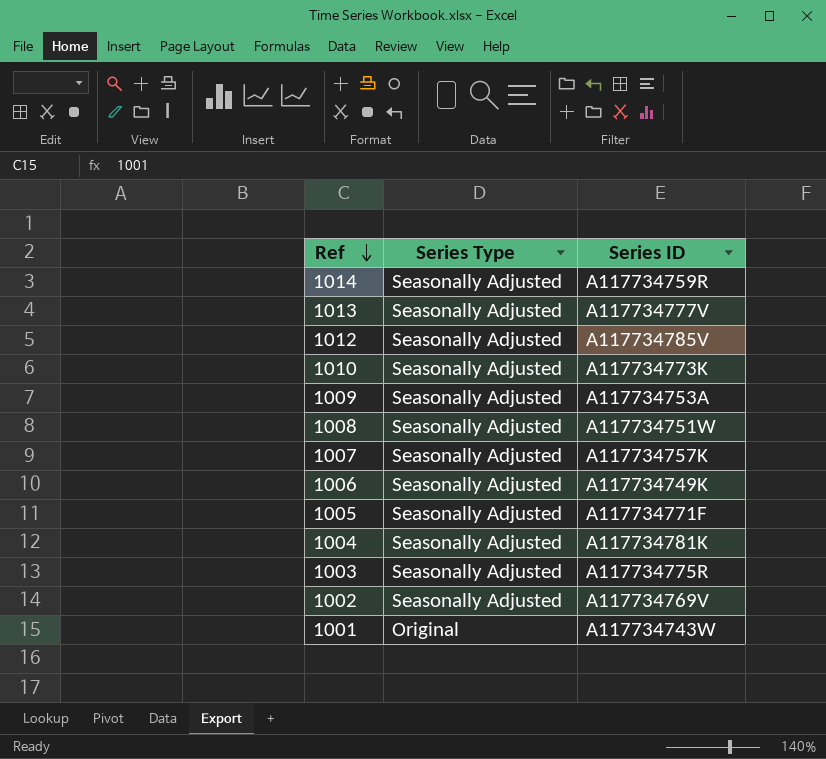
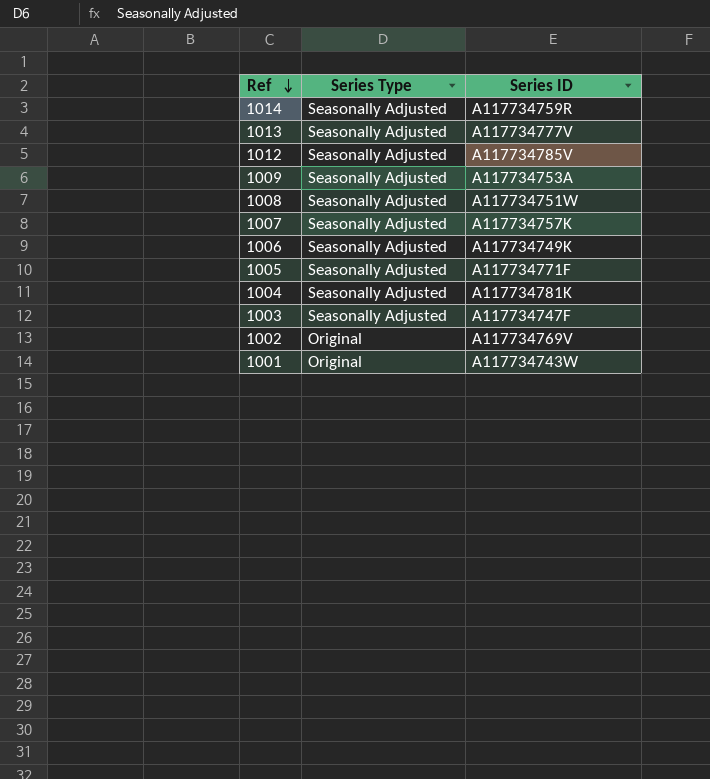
row 1010: Seasonally Adjusted | A117734773K -> none
1003 | Series ID: A117734775R -> A117734747F
1002 | Series Type: Seasonally Adjusted -> Original

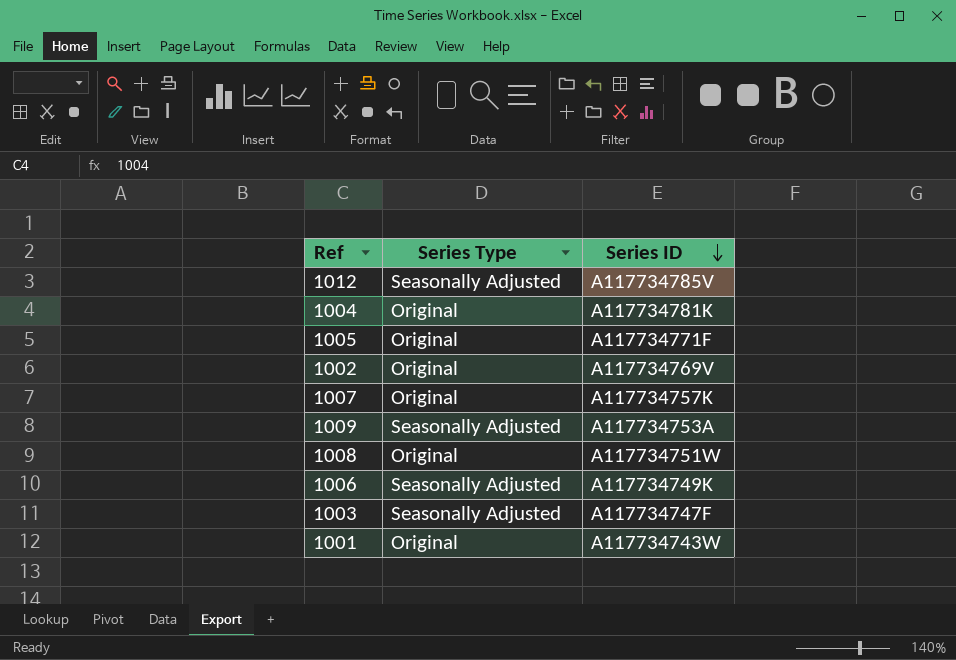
row order: Ref descending -> Series ID descending
row 1014: Seasonally Adjusted | A117734759R -> none
row 1013: Seasonally Adjusted | A117734777V -> none
1004 | Series Type: Seasonally Adjusted -> Original
1005 | Series Type: Seasonally Adjusted -> Original
1007 | Series Type: Seasonally Adjusted -> Original
1008 | Series Type: Seasonally Adjusted -> Original

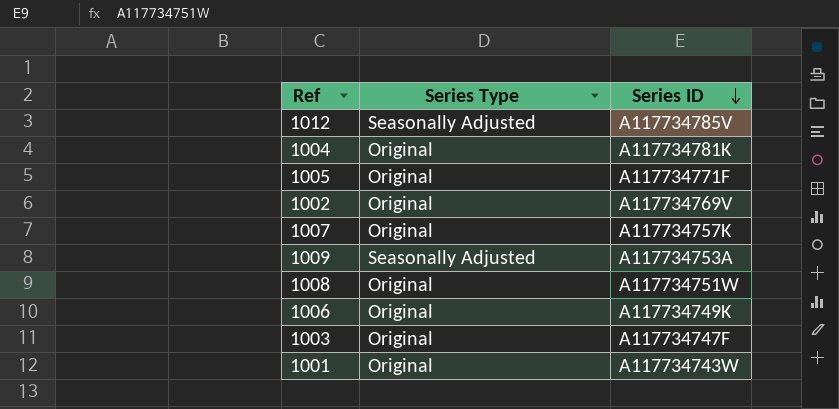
1006 | Series Type: Seasonally Adjusted -> Original
1003 | Series Type: Seasonally Adjusted -> Original

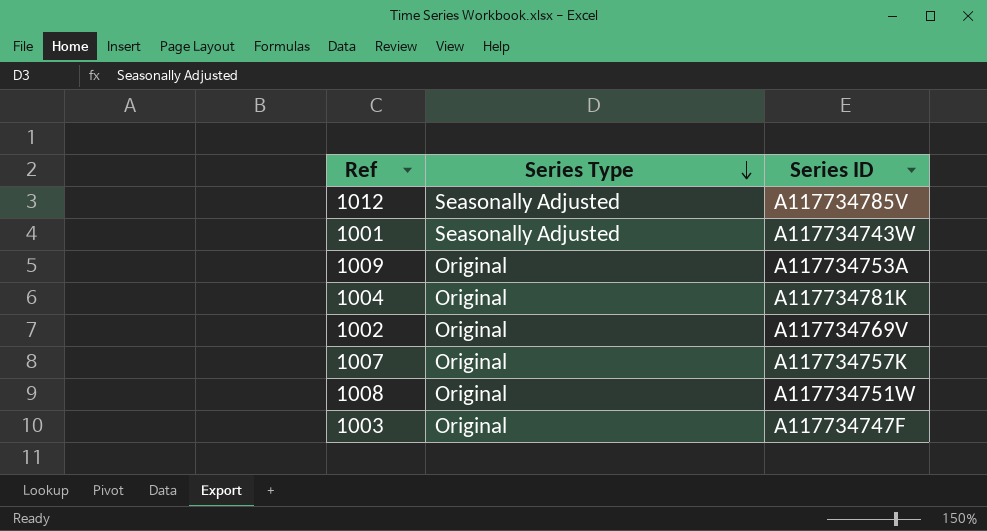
row order: Series ID descending -> Series Type descending
row 1005: Original | A117734771F -> none
row 1006: Original | A117734749K -> none
1001 | Series Type: Original -> Seasonally Adjusted
1009 | Series Type: Seasonally Adjusted -> Original

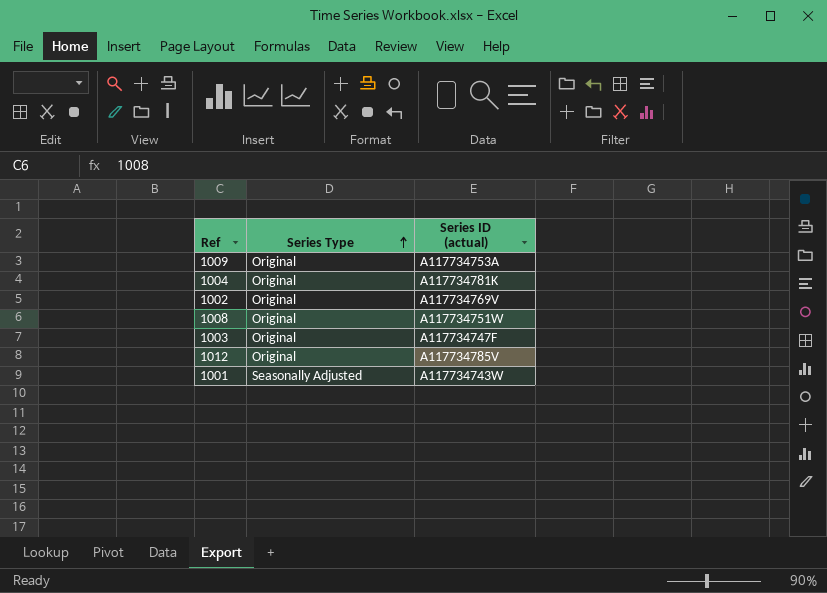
row order: Series Type descending -> Series Type ascending
column name: Series ID -> Series ID (actual)
row 1007: Original | A117734757K -> none
1012 | Series Type: Seasonally Adjusted -> Original

